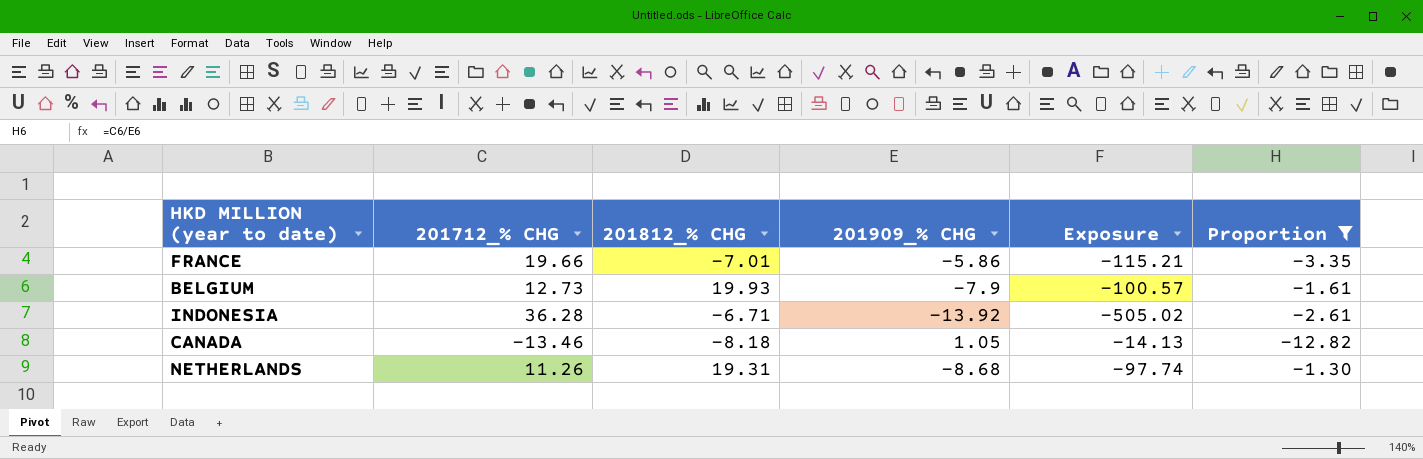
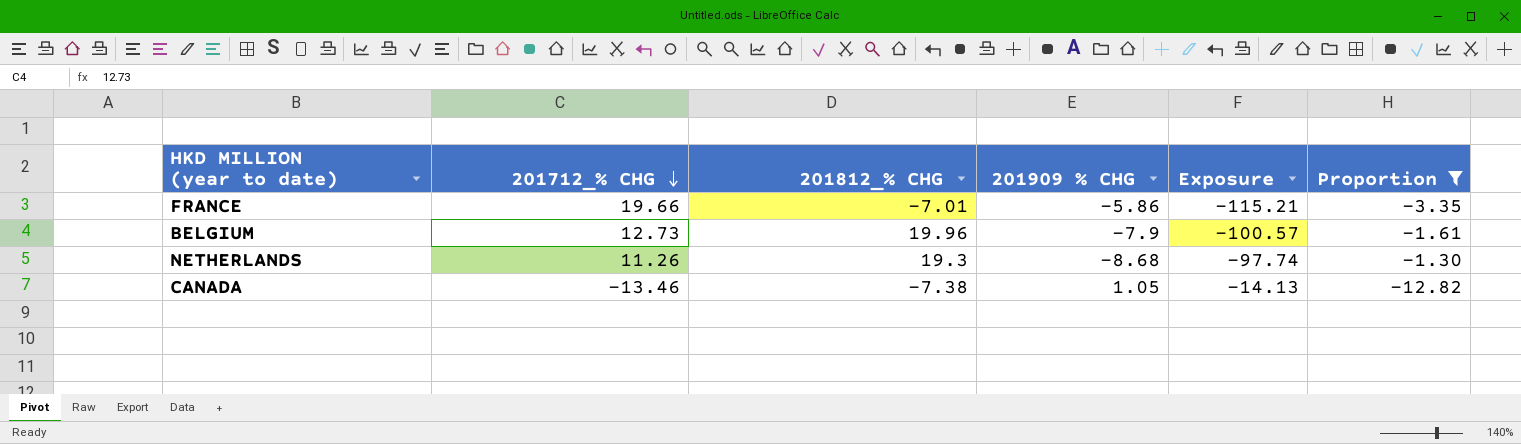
row order: none -> 201712_% CHG descending
column name: 201909_% CHG -> 201909 % CHG
row INDONESIA: 36.28 | -6.71 | -13.92 | -505.02 | -2.61 -> none
BELGIUM | 201812_% CHG: 19.93 -> 19.96
NETHERLANDS | 201812_% CHG: 19.31 -> 19.3
CANADA | 201812_% CHG: -8.18 -> -7.38

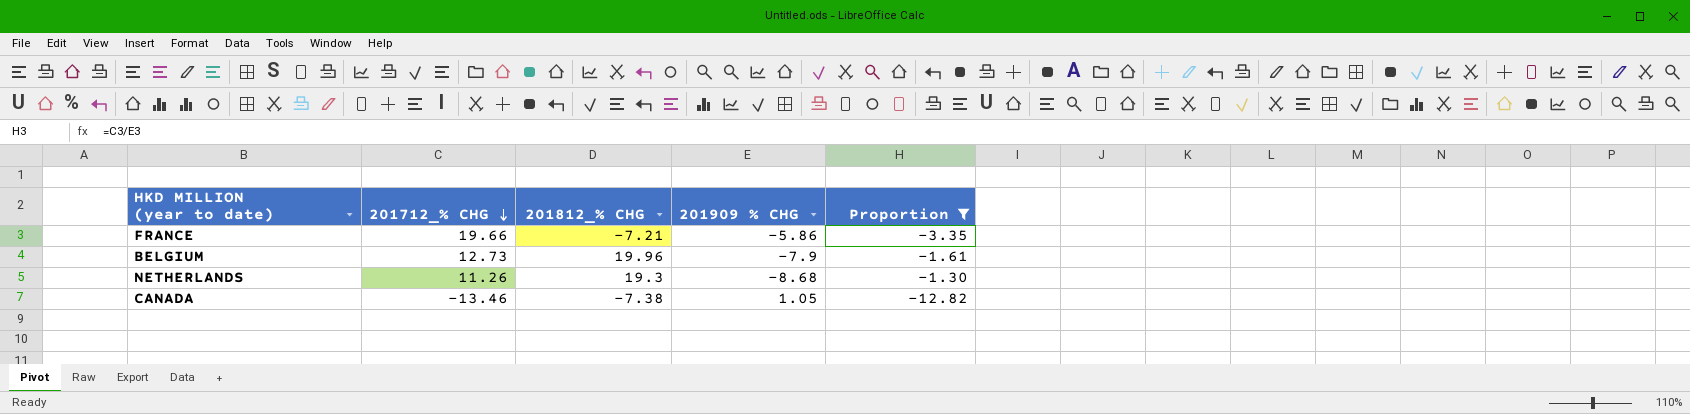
column Exposure | formula: [201712_% CHG] * [201909 % CHG] -> none
FRANCE | 201812_% CHG: -7.01 -> -7.21

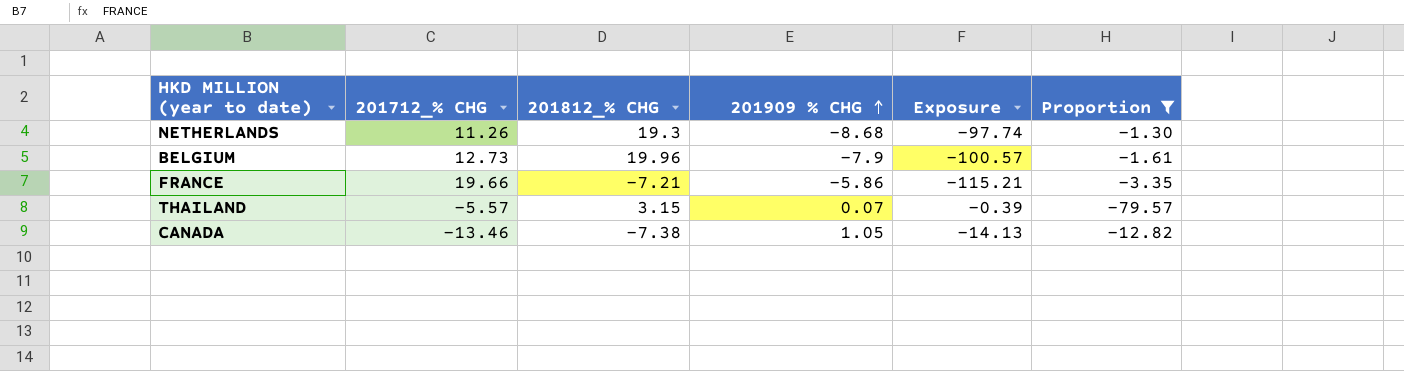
row order: 201712_% CHG descending -> 201909 % CHG ascending
column Exposure | formula: none -> [201712_% CHG] * [201909 % CHG]
row THAILAND: none -> -5.57 | 3.15 | 0.07 | -0.39 | -79.57

